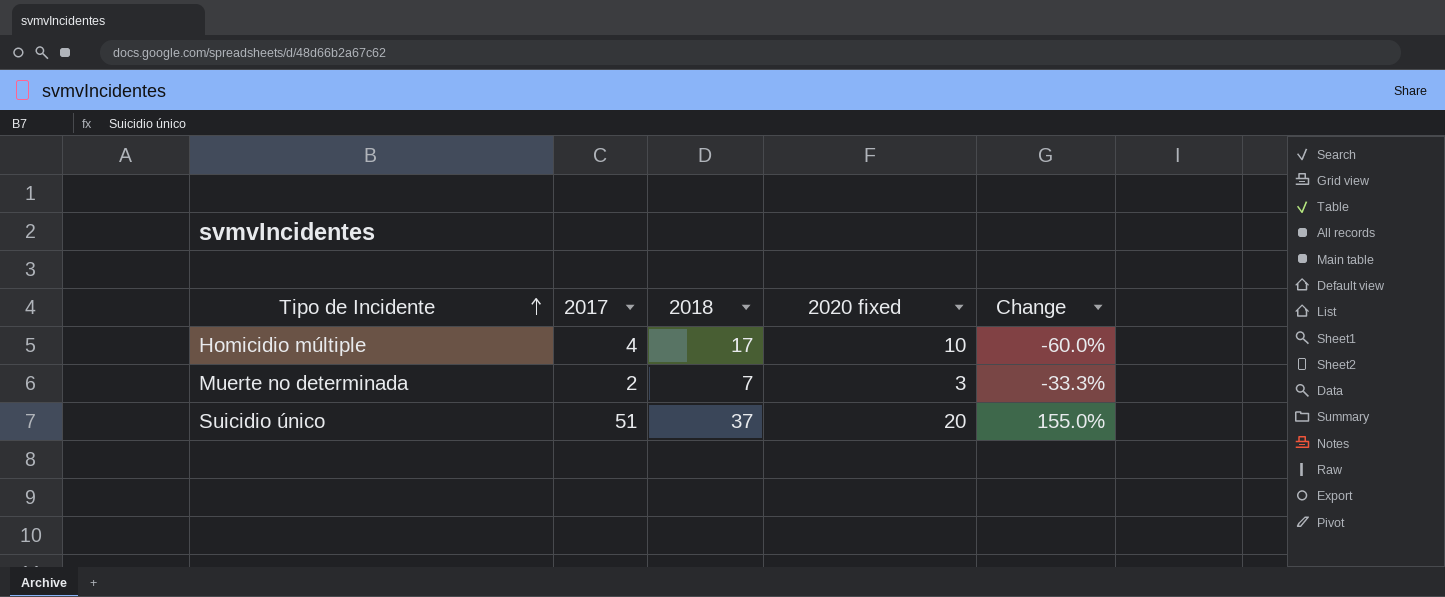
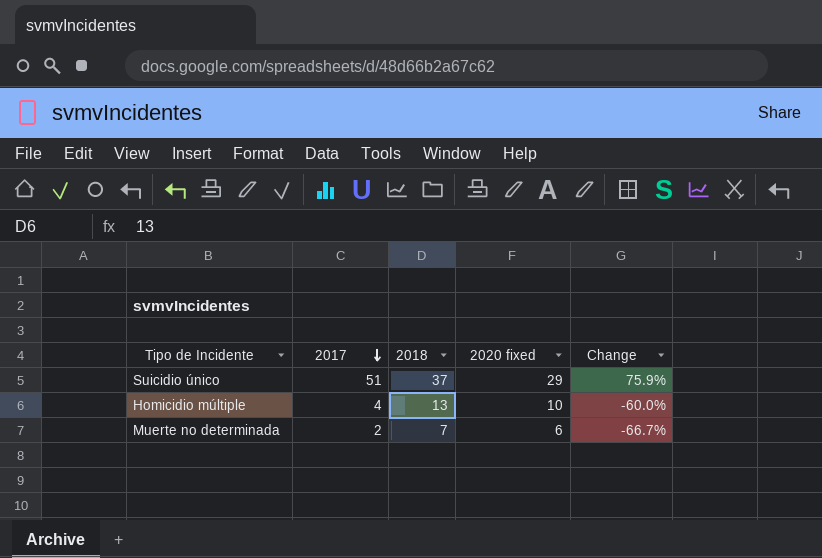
row order: Tipo de Incidente ascending -> 2017 descending
Suicidio único | 2020 fixed: 20 -> 29
Suicidio único | Change: 155.0% -> 75.9%
Homicidio múltiple | 2018: 17 -> 13
Muerte no determinada | 2020 fixed: 3 -> 6
Muerte no determinada | Change: -33.3% -> -66.7%

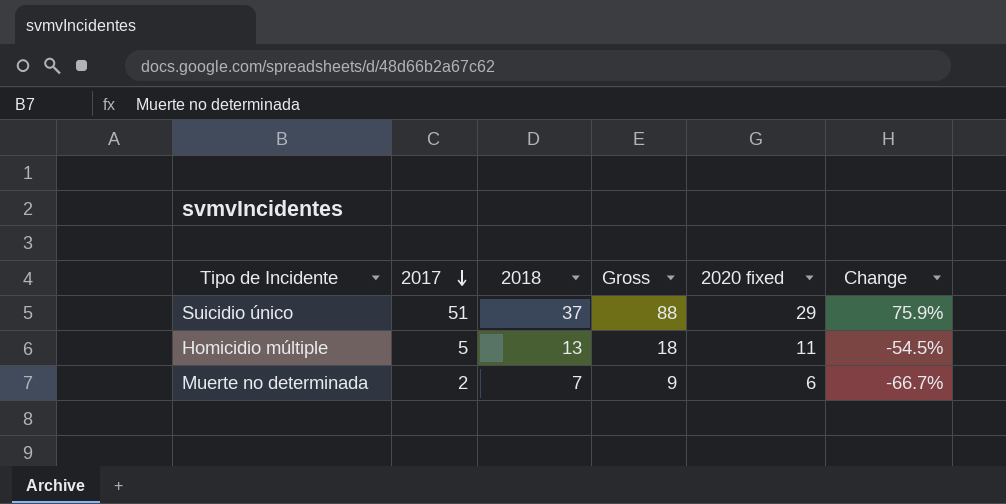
column Gross | formula: none -> [2017] + [2018]
Homicidio múltiple | 2017: 4 -> 5
Homicidio múltiple | 2020 fixed: 10 -> 11
Homicidio múltiple | Change: -60.0% -> -54.5%

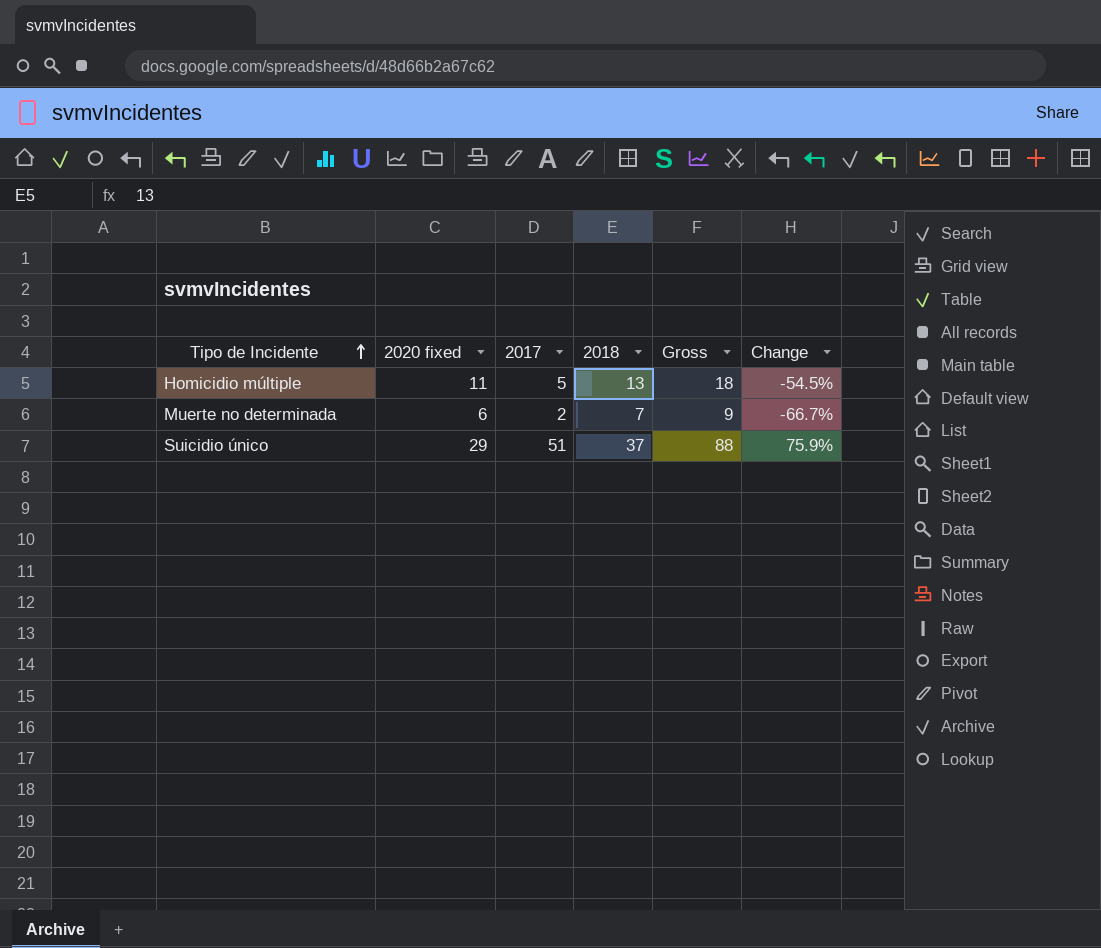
row order: 2017 descending -> Tipo de Incidente ascending
column 2020 fixed | position: 5 -> 2

